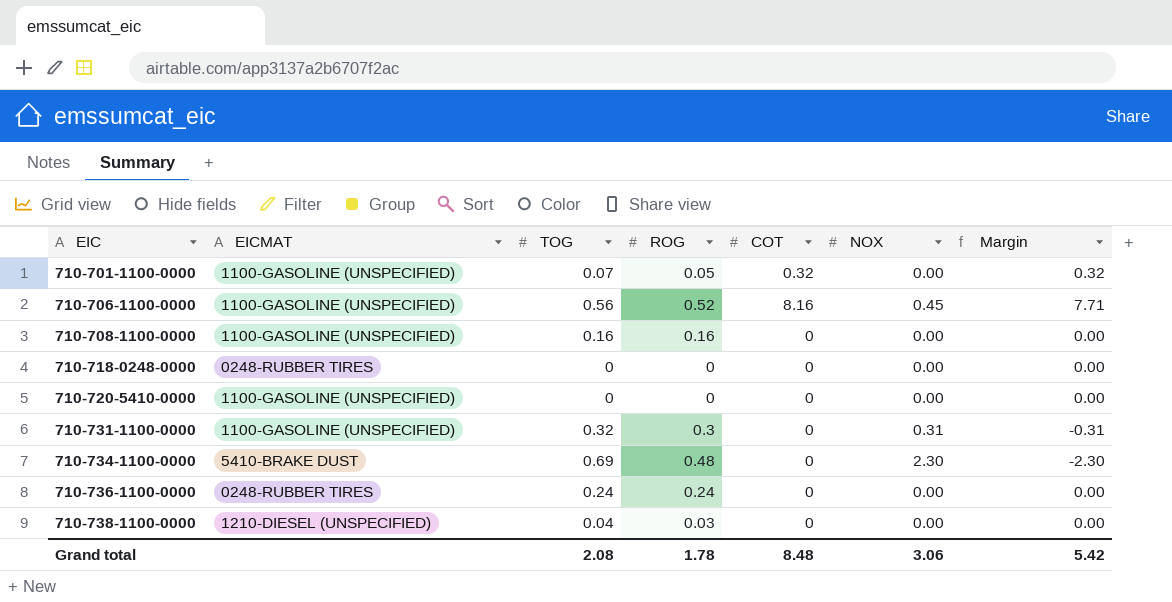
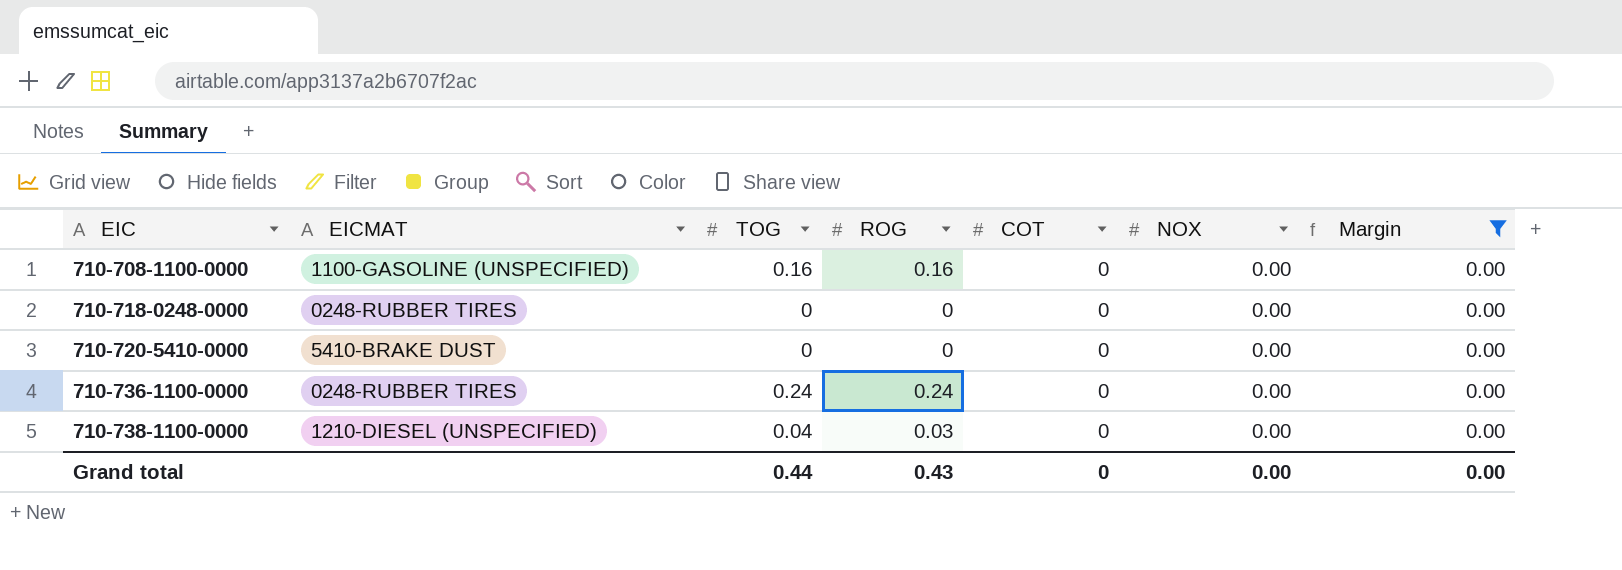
filter: none -> Margin = 0.00
710-720-5410-0000 | EICMAT: 1100-GASOLINE (UNSPECIFIED) -> 5410-BRAKE DUST
Grand total | TOG: 2.08 -> 0.44
Grand total | ROG: 1.78 -> 0.43
Grand total | COT: 8.48 -> 0
Grand total | NOX: 3.06 -> 0.00
Grand total | Margin: 5.42 -> 0.00

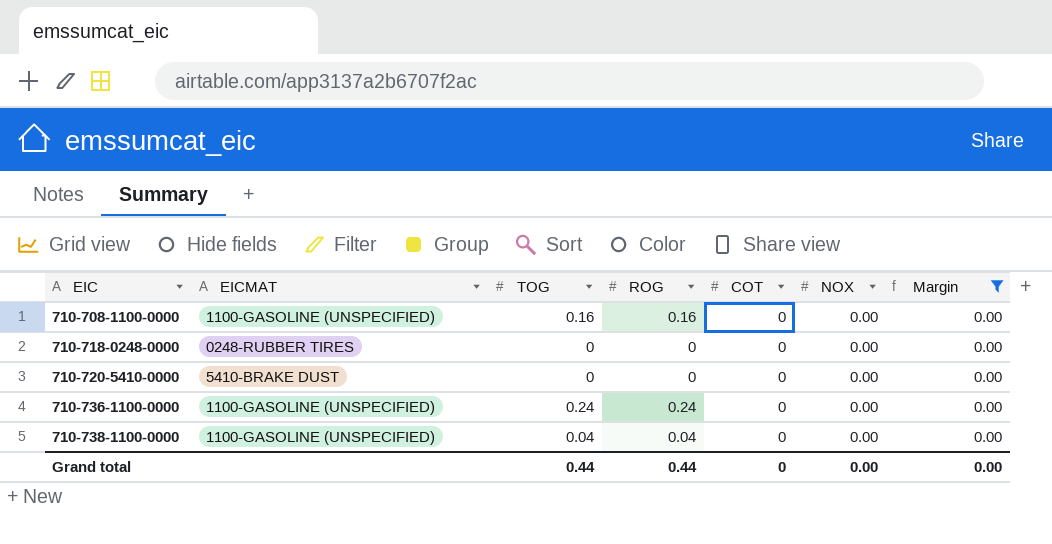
710-736-1100-0000 | EICMAT: 0248-RUBBER TIRES -> 1100-GASOLINE (UNSPECIFIED)
710-738-1100-0000 | EICMAT: 1210-DIESEL (UNSPECIFIED) -> 1100-GASOLINE (UNSPECIFIED)
710-738-1100-0000 | ROG: 0.03 -> 0.04
Grand total | ROG: 0.43 -> 0.44

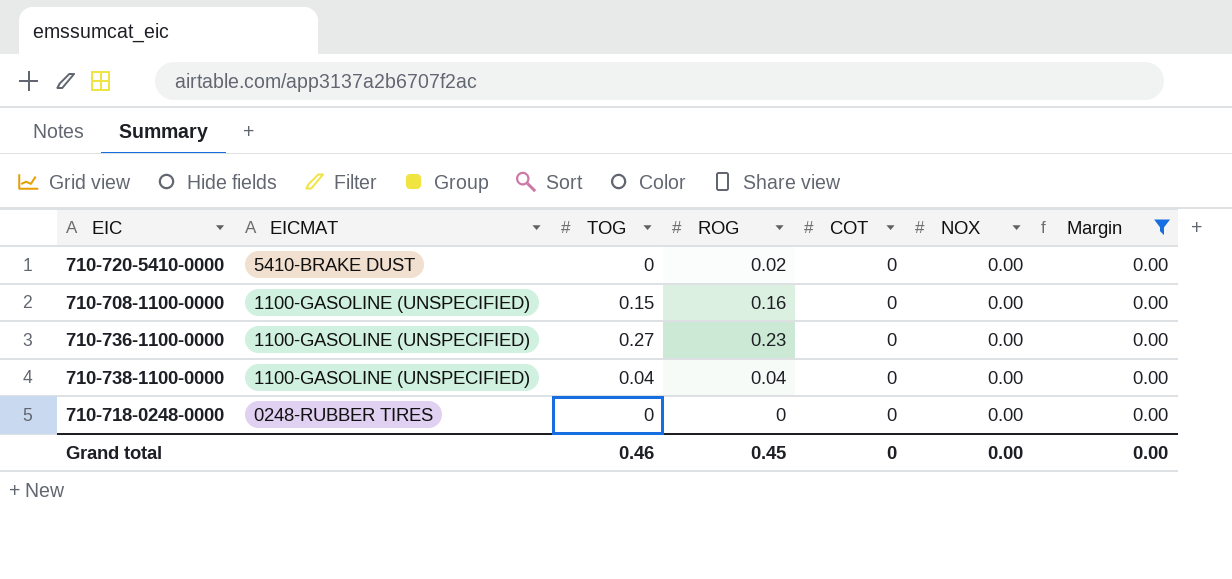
row order: EIC ascending -> EICMAT descending
710-720-5410-0000 | ROG: 0 -> 0.02
710-708-1100-0000 | TOG: 0.16 -> 0.15
710-736-1100-0000 | TOG: 0.24 -> 0.27
710-736-1100-0000 | ROG: 0.24 -> 0.23
Grand total | TOG: 0.44 -> 0.46
Grand total | ROG: 0.44 -> 0.45

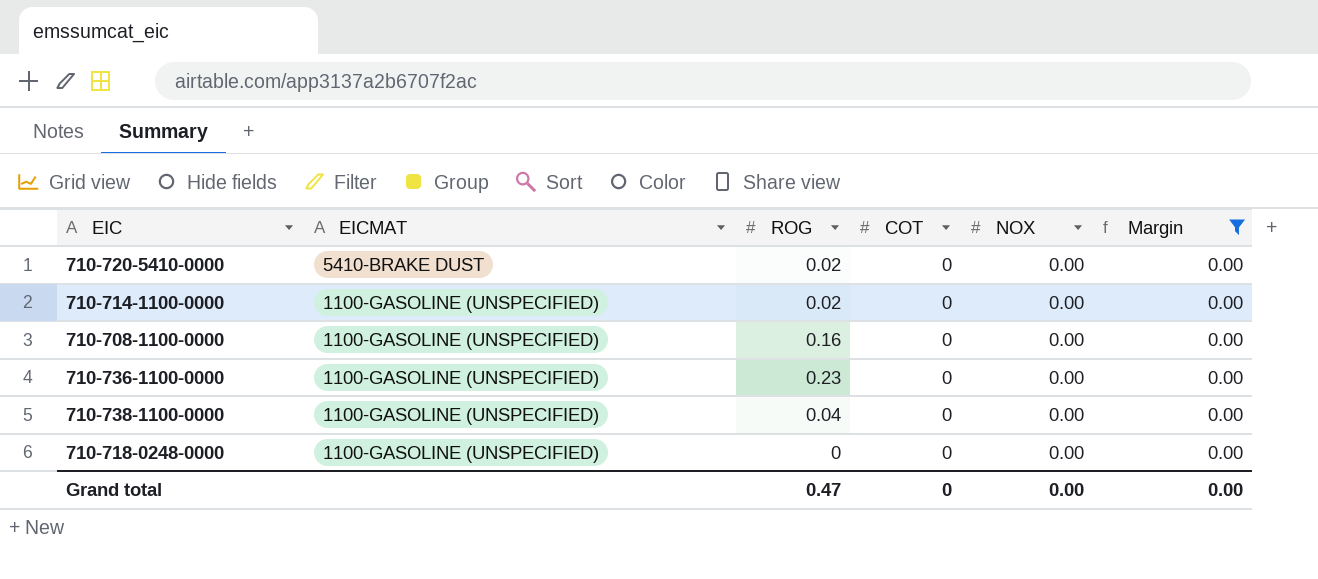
column TOG | position: 3 -> none
row 710-714-1100-0000: none -> 1100-GASOLINE (UNSPECIFIED) | 0.02 | 0 | 0.00 | 0.00
710-718-0248-0000 | EICMAT: 0248-RUBBER TIRES -> 1100-GASOLINE (UNSPECIFIED)
Grand total | ROG: 0.45 -> 0.47

